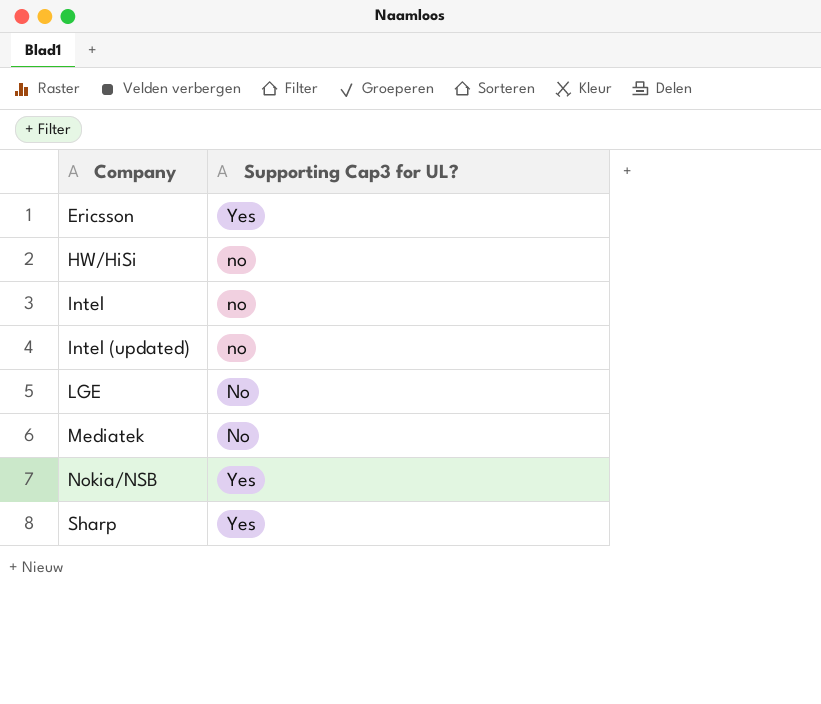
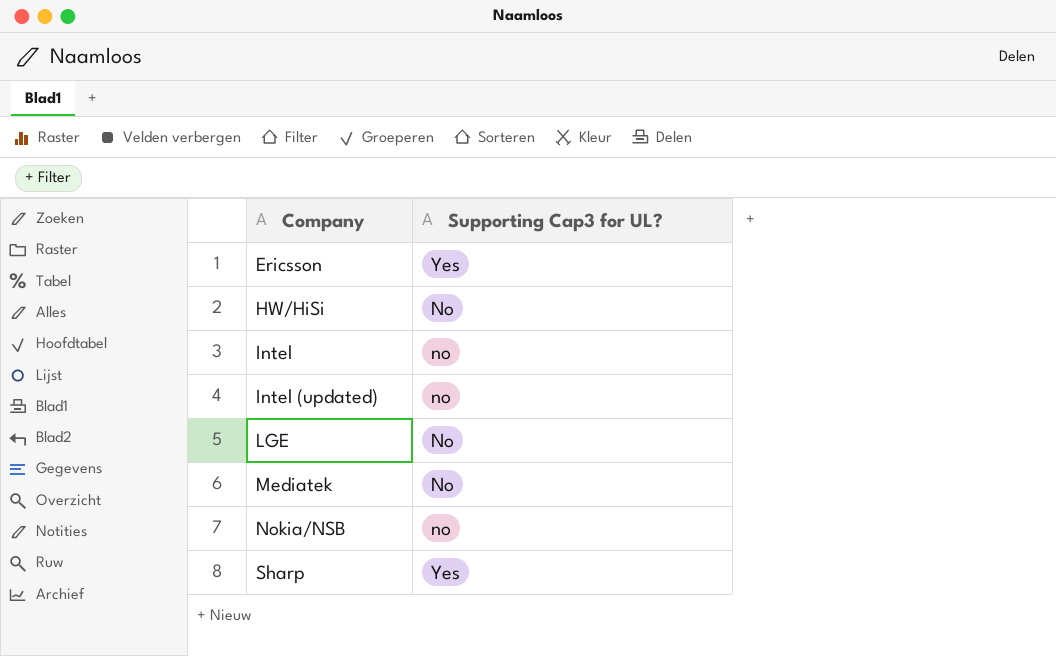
HW/HiSi | Supporting Cap3 for UL?: no -> No
Nokia/NSB | Supporting Cap3 for UL?: Yes -> no

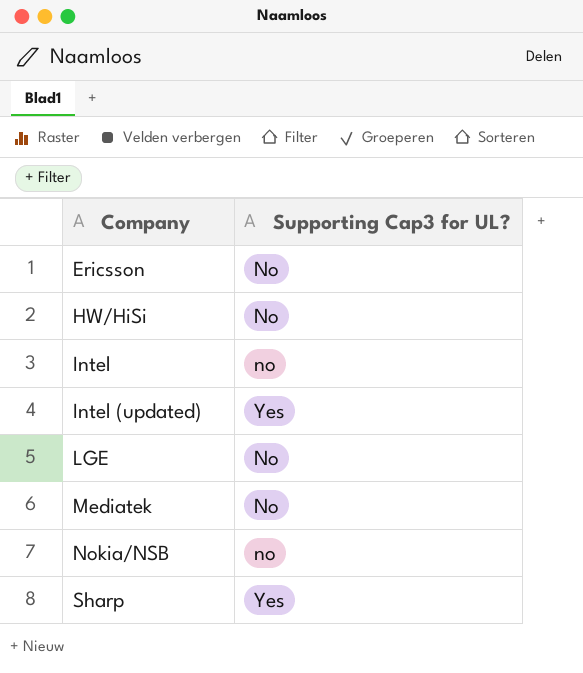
Ericsson | Supporting Cap3 for UL?: Yes -> No
Intel (updated) | Supporting Cap3 for UL?: no -> Yes

